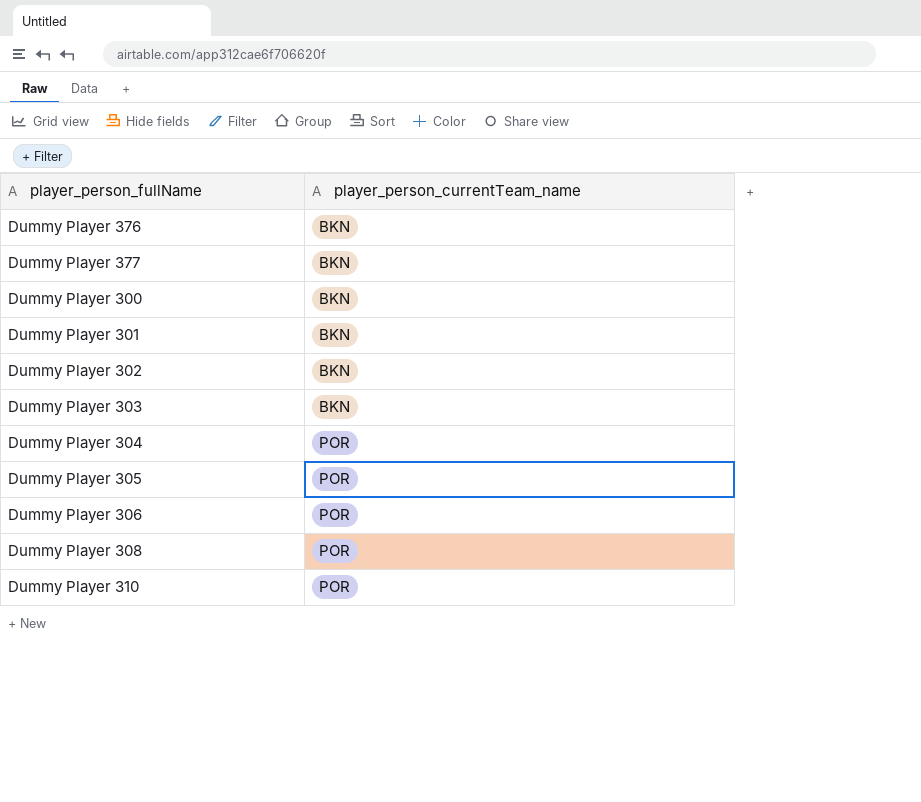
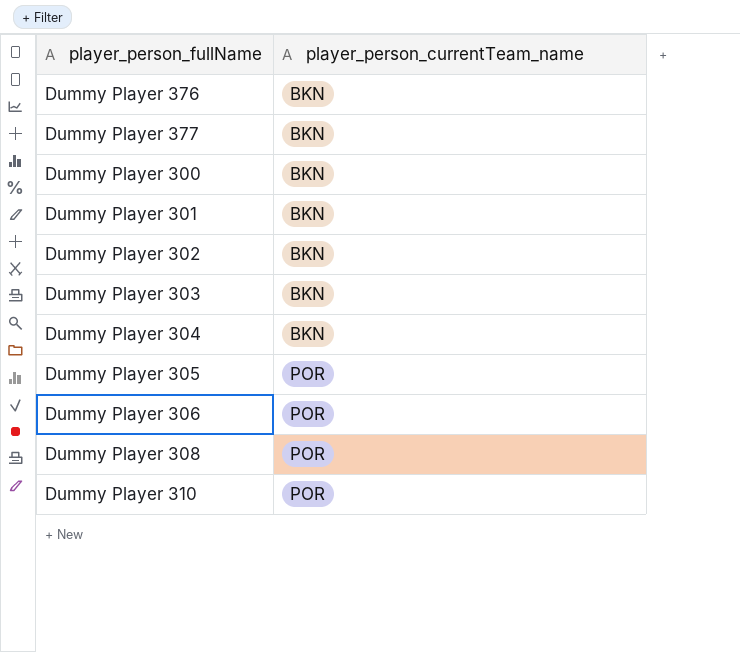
Dummy Player 304 | player_person_currentTeam_name: POR -> BKN

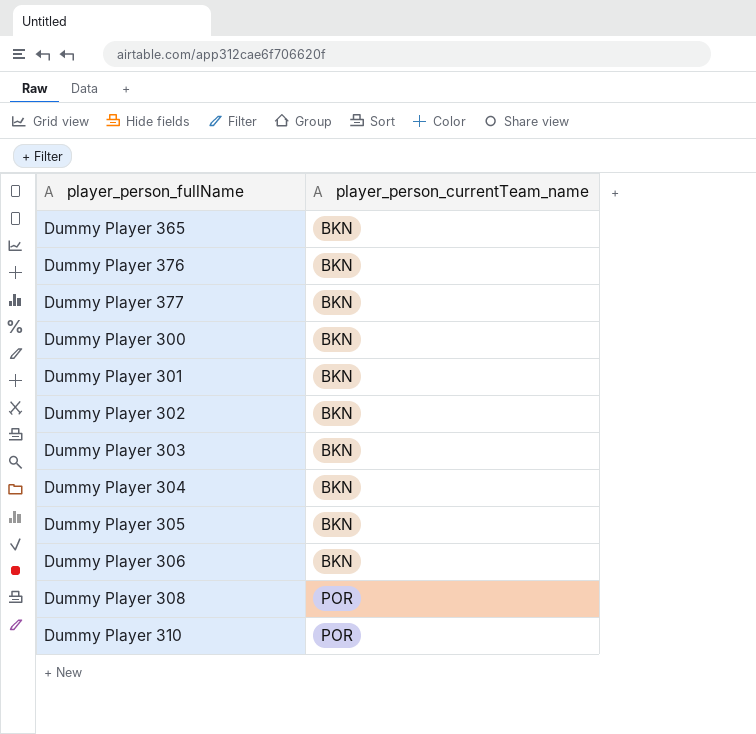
row Dummy Player 365: none -> BKN
Dummy Player 305 | player_person_currentTeam_name: POR -> BKN
Dummy Player 306 | player_person_currentTeam_name: POR -> BKN

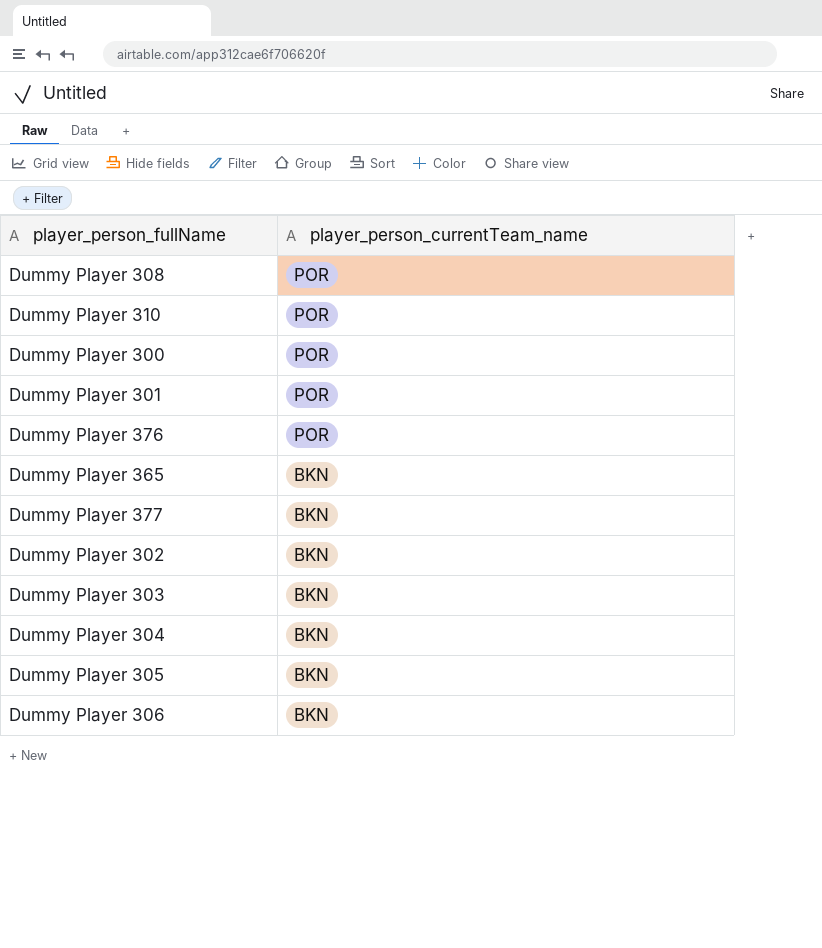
row order: player_person_currentTeam_name ascending -> player_person_currentTeam_name descending
Dummy Player 300 | player_person_currentTeam_name: BKN -> POR
Dummy Player 301 | player_person_currentTeam_name: BKN -> POR
Dummy Player 376 | player_person_currentTeam_name: BKN -> POR

